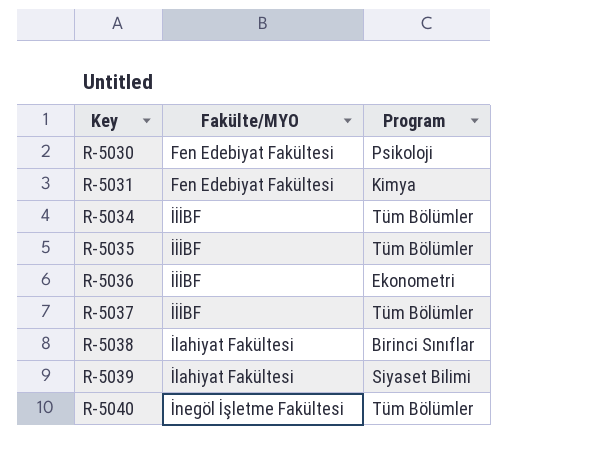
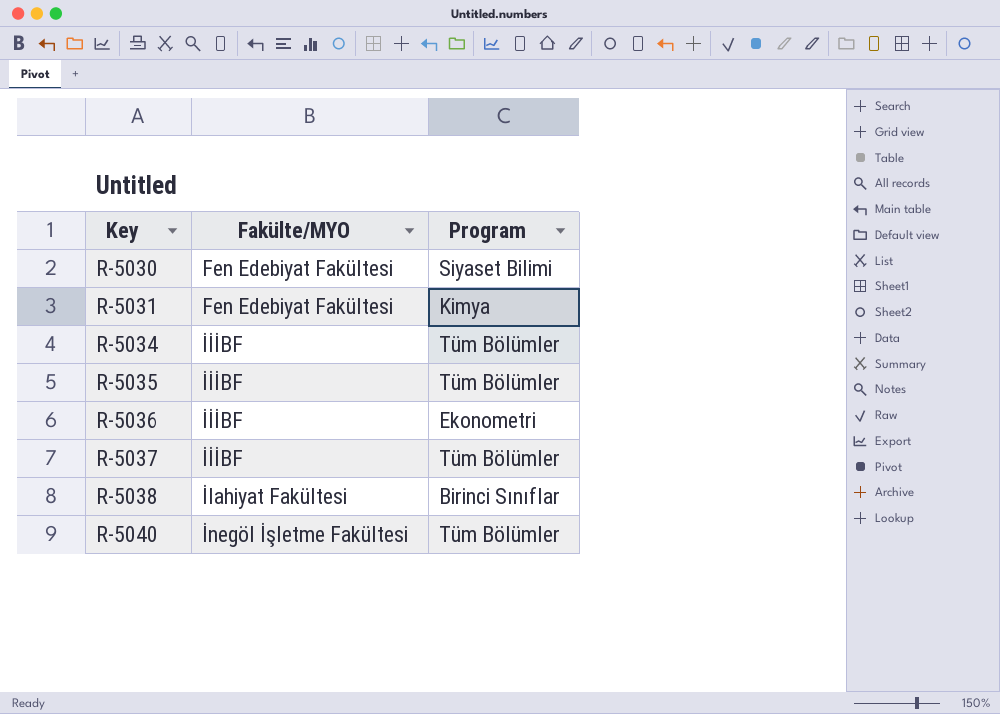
row R-5039: İlahiyat Fakültesi | Siyaset Bilimi -> none
R-5030 | Program: Psikoloji -> Siyaset Bilimi

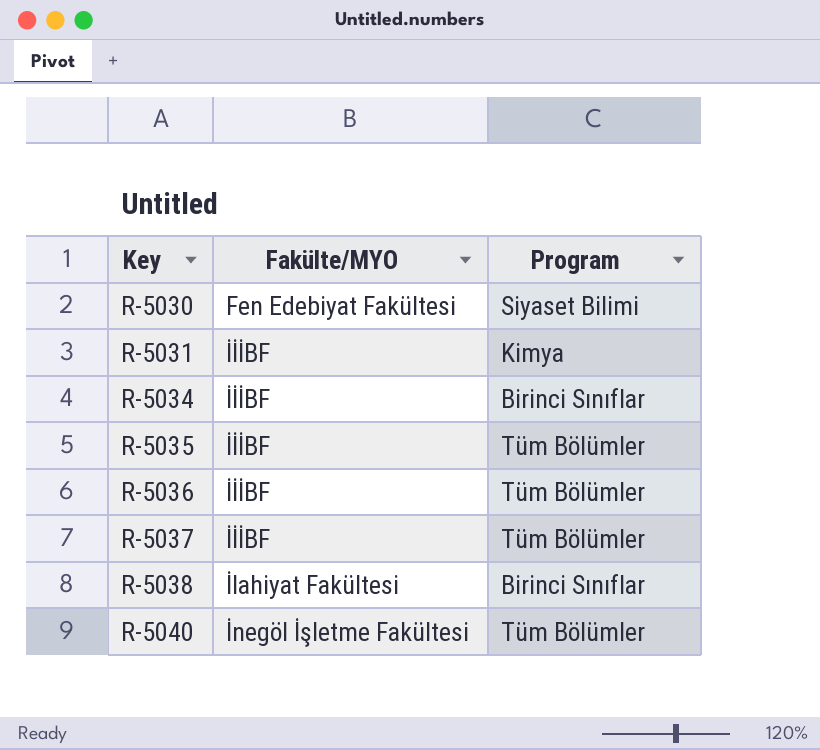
R-5031 | Fakülte/MYO: Fen Edebiyat Fakültesi -> İİİBF
R-5034 | Program: Tüm Bölümler -> Birinci Sınıflar
R-5036 | Program: Ekonometri -> Tüm Bölümler

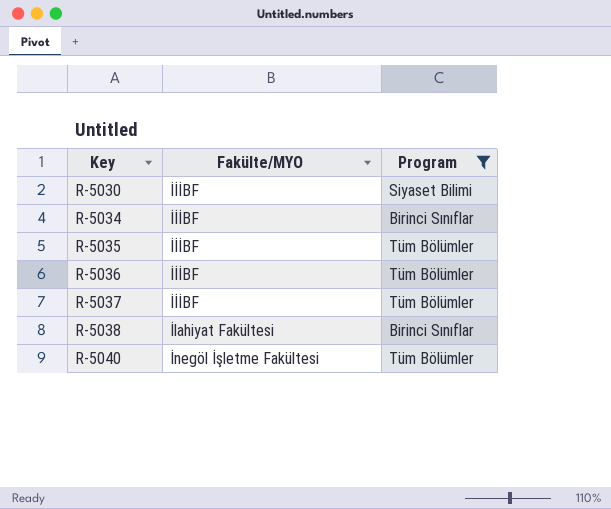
filter: none -> Program != Kimya
R-5030 | Fakülte/MYO: Fen Edebiyat Fakültesi -> İİİBF

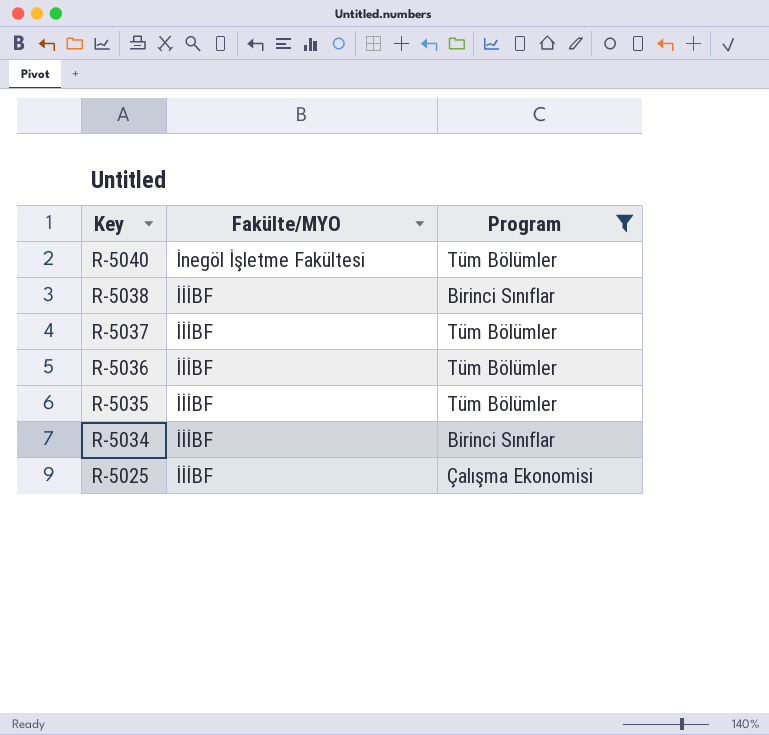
row order: Key ascending -> Key descending
row R-5030: İİİBF | Siyaset Bilimi -> none
R-5038 | Fakülte/MYO: İlahiyat Fakültesi -> İİİBF
row R-5025: none -> İİİBF | Çalışma Ekonomisi

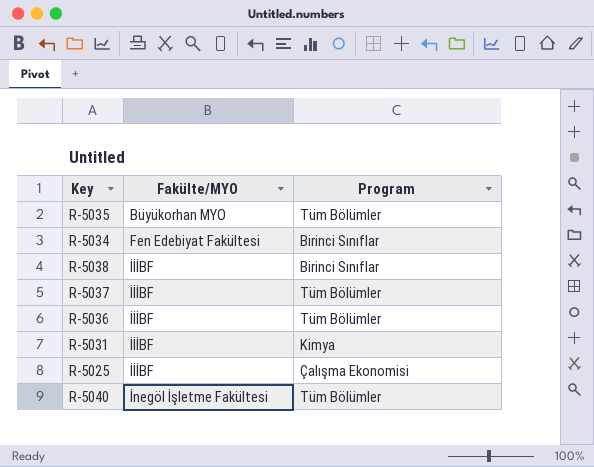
filter: Program != Kimya -> none
row order: Key descending -> Fakülte/MYO ascending
R-5035 | Fakülte/MYO: İİİBF -> Büyükorhan MYO
R-5034 | Fakülte/MYO: İİİBF -> Fen Edebiyat Fakültesi

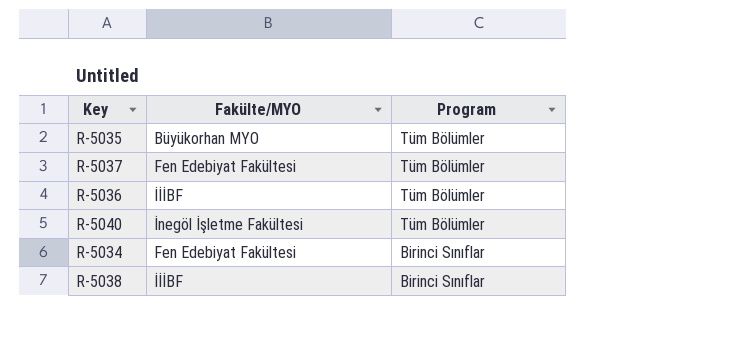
row order: Fakülte/MYO ascending -> Program descending
row R-5031: İİİBF | Kimya -> none
row R-5025: İİİBF | Çalışma Ekonomisi -> none
R-5037 | Fakülte/MYO: İİİBF -> Fen Edebiyat Fakültesi

